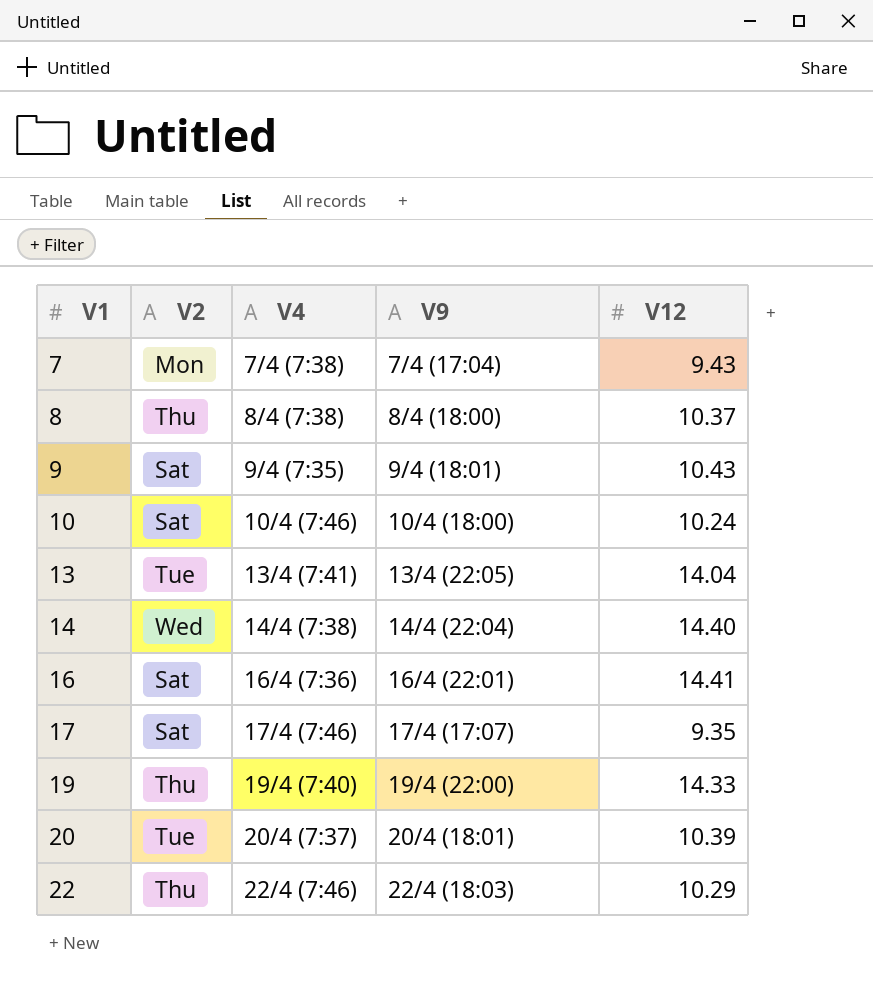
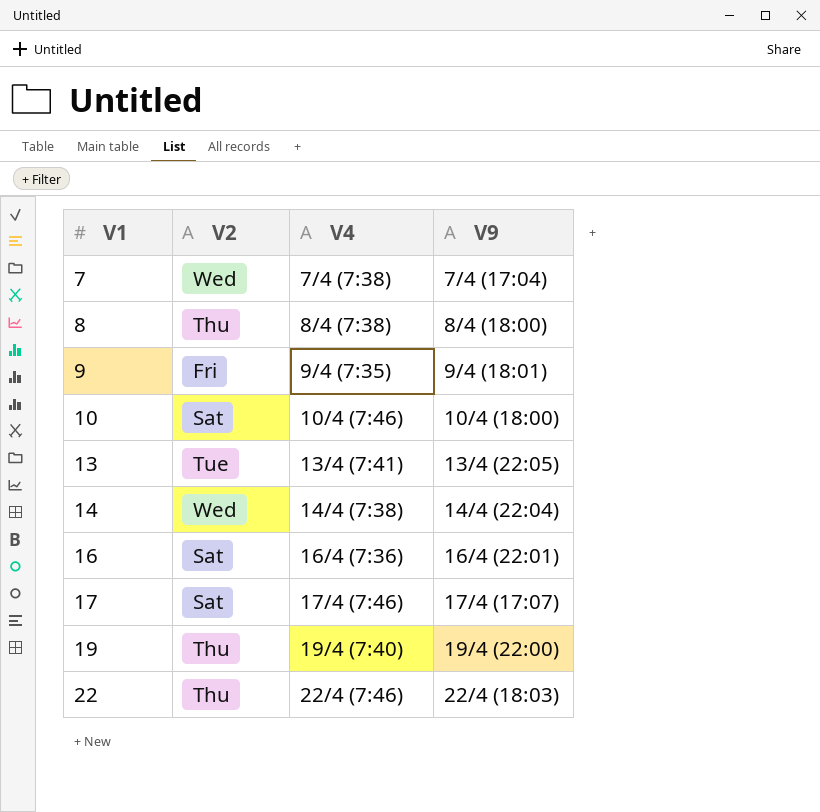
column V12 | position: 5 -> none
row 20: Tue | 20/4 (7:37) | 20/4 (18:01) | 10.39 -> none
7 | V2: Mon -> Wed
9 | V2: Sat -> Fri

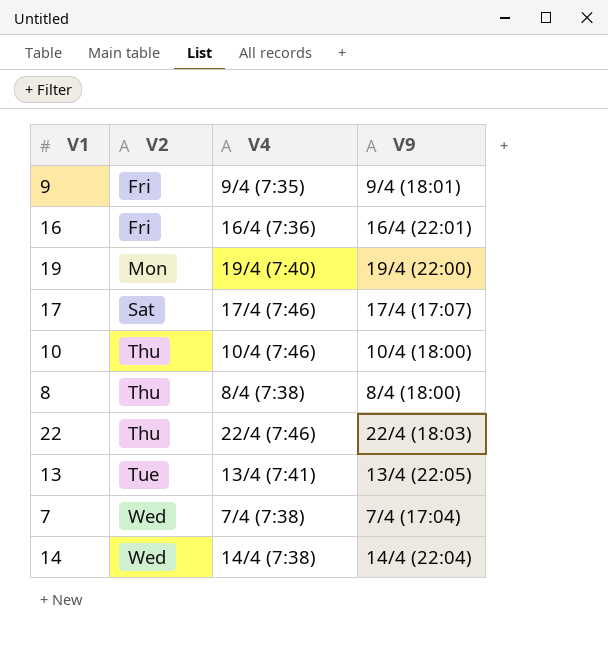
row order: V1 ascending -> V2 ascending
16 | V2: Sat -> Fri
19 | V2: Thu -> Mon
10 | V2: Sat -> Thu

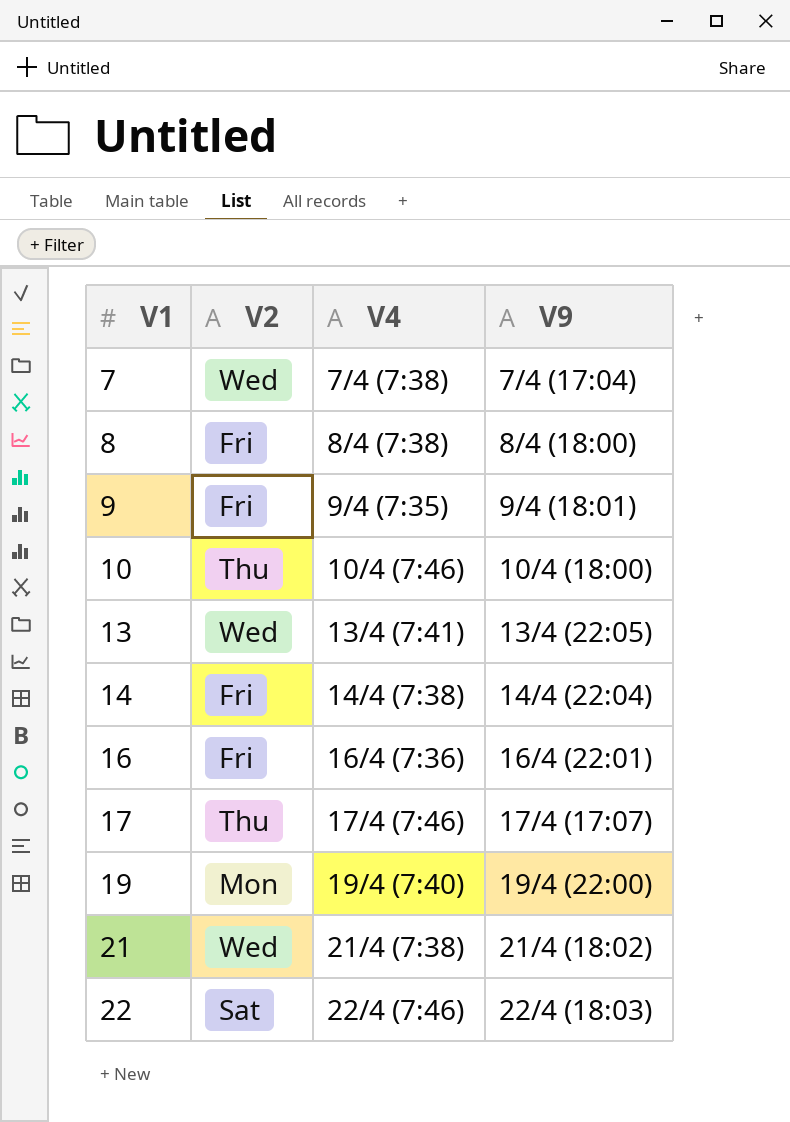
row order: V2 ascending -> V1 ascending
8 | V2: Thu -> Fri
13 | V2: Tue -> Wed
14 | V2: Wed -> Fri
17 | V2: Sat -> Thu
row 21: none -> Wed | 21/4 (7:38) | 21/4 (18:02)
22 | V2: Thu -> Sat

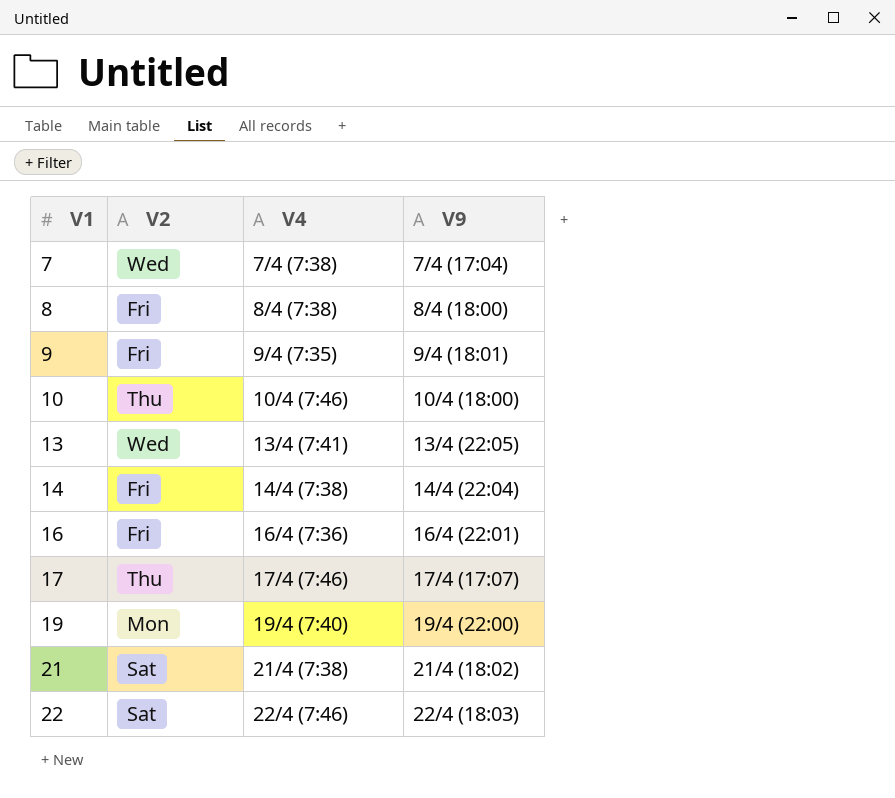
21 | V2: Wed -> Sat

